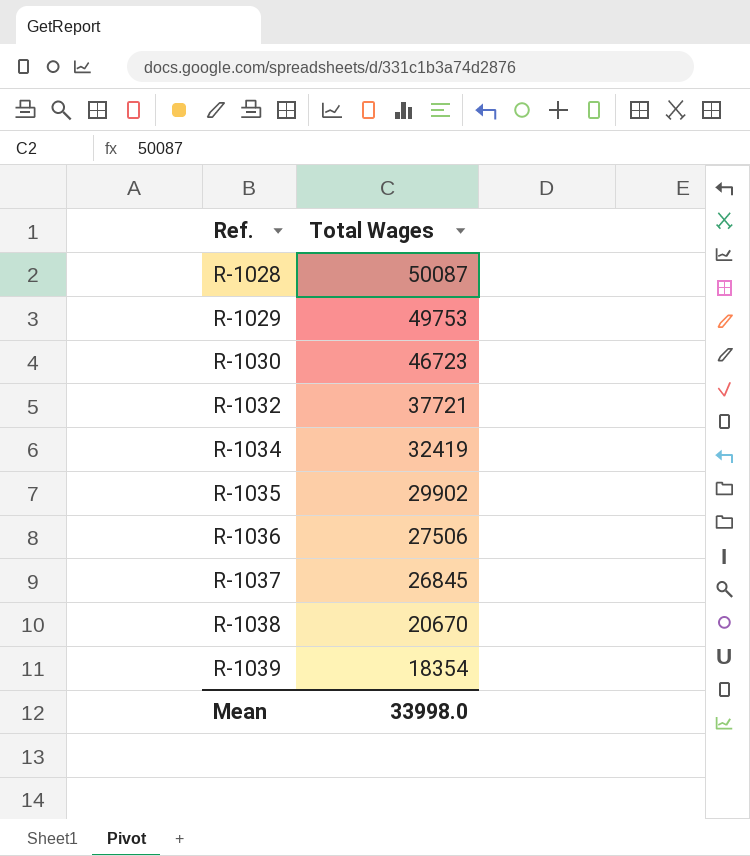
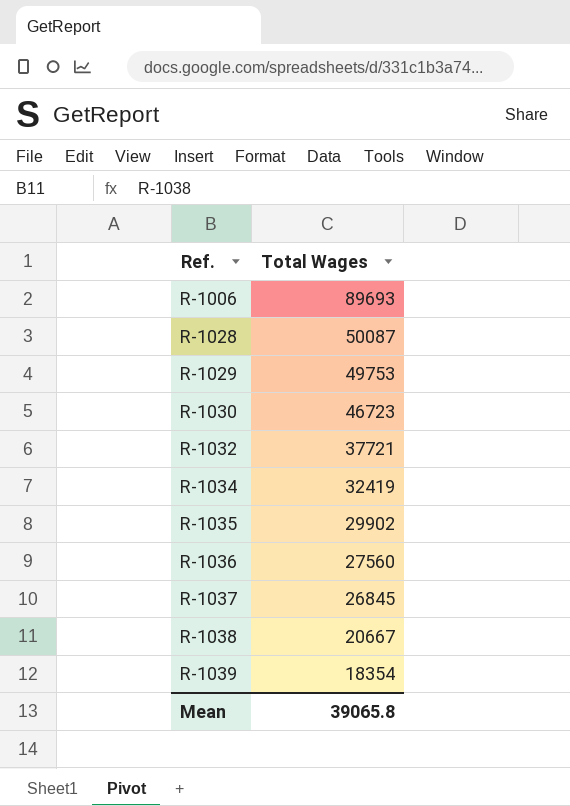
row R-1006: none -> 89693
R-1036 | Total Wages: 27506 -> 27560
R-1038 | Total Wages: 20670 -> 20667
Mean | Total Wages: 33998.0 -> 39065.8

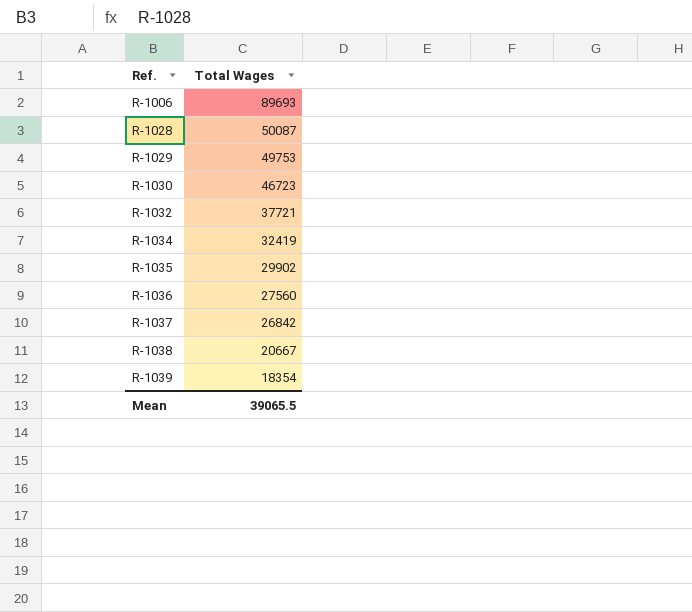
R-1037 | Total Wages: 26845 -> 26842
Mean | Total Wages: 39065.8 -> 39065.5

